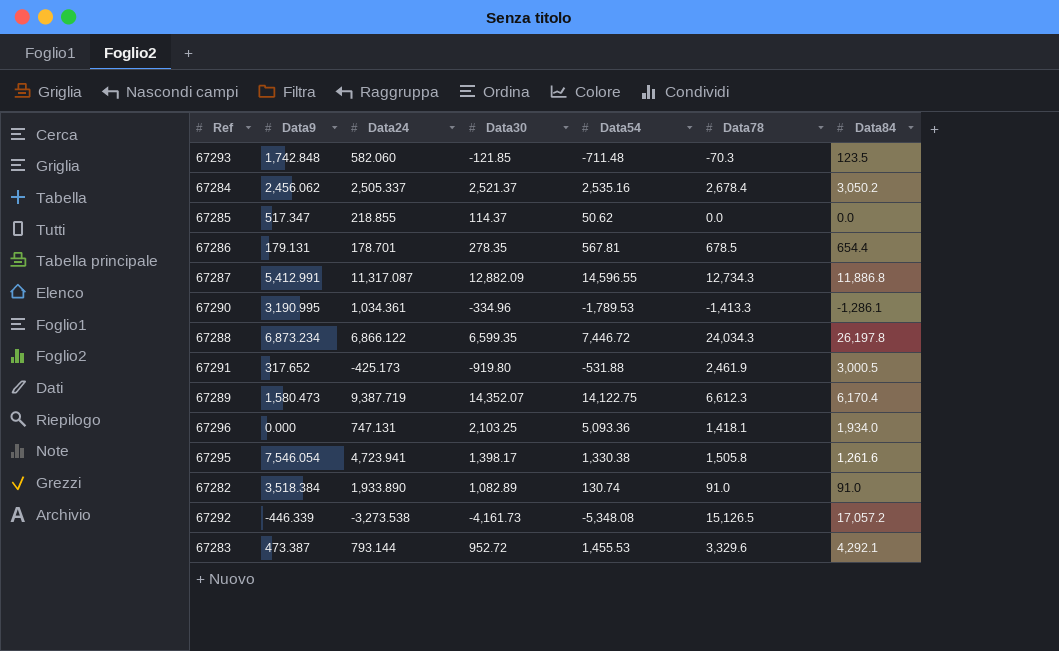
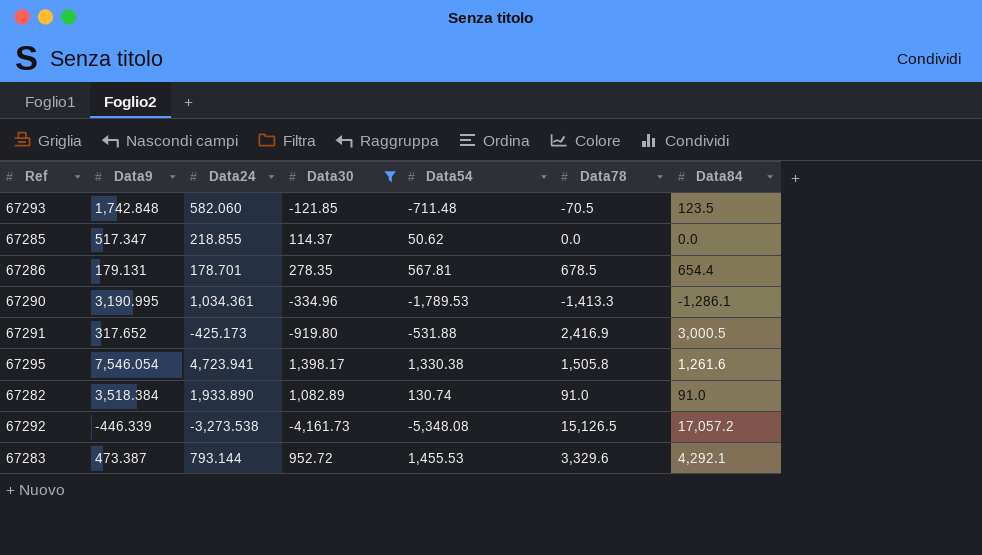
filter: none -> Data30 <= 1,398.17
67293 | Data78: -70.3 -> -70.5
67291 | Data78: 2,461.9 -> 2,416.9

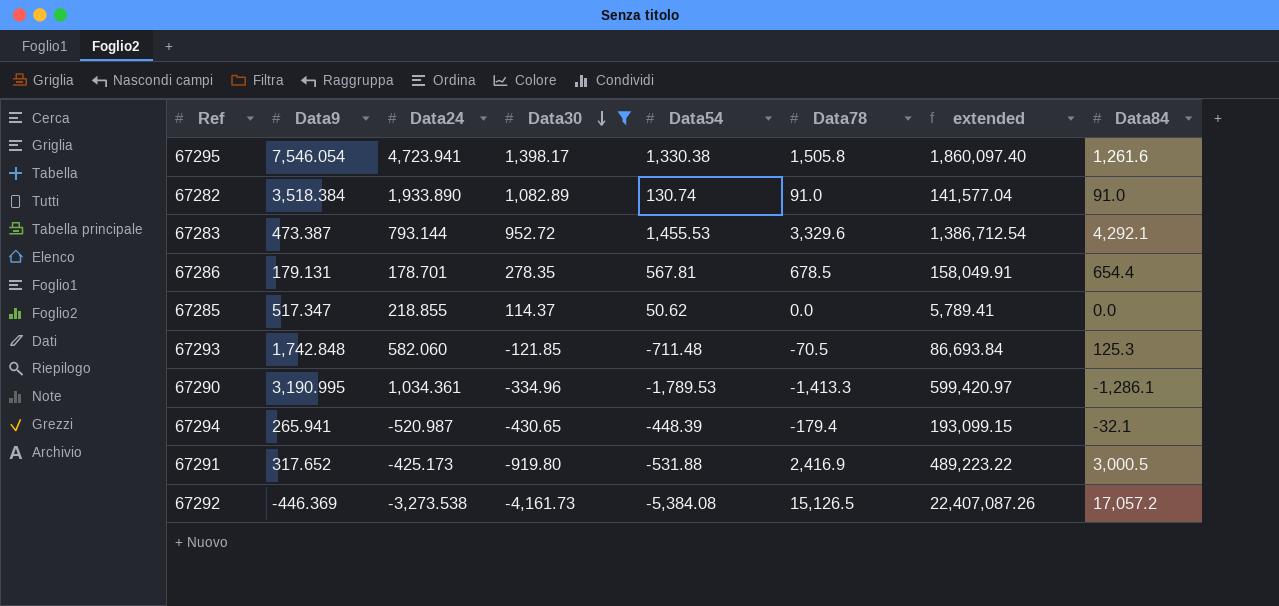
row order: none -> Data30 descending
column extended | formula: none -> [Data30] * [Data54]
67293 | Data84: 123.5 -> 125.3
row 67294: none -> 265.941 | -520.987 | -430.65 | -448.39 | -179.4 | 193,099.15 | -32.1
67292 | Data9: -446.339 -> -446.369
67292 | Data54: -5,348.08 -> -5,384.08

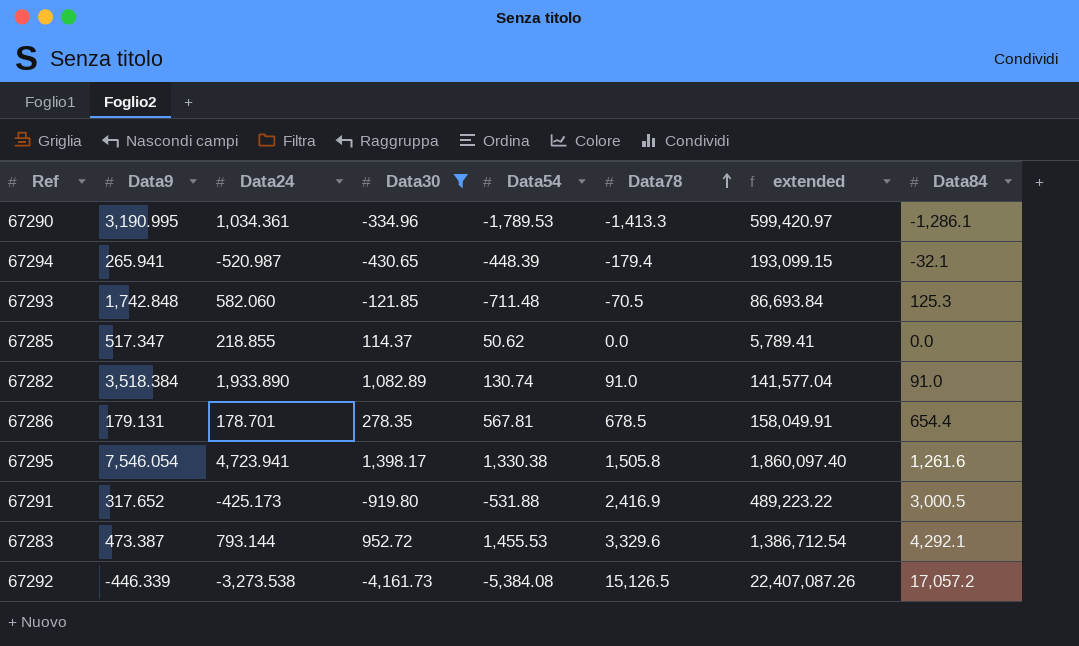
row order: Data30 descending -> Data78 ascending
67292 | Data9: -446.369 -> -446.339

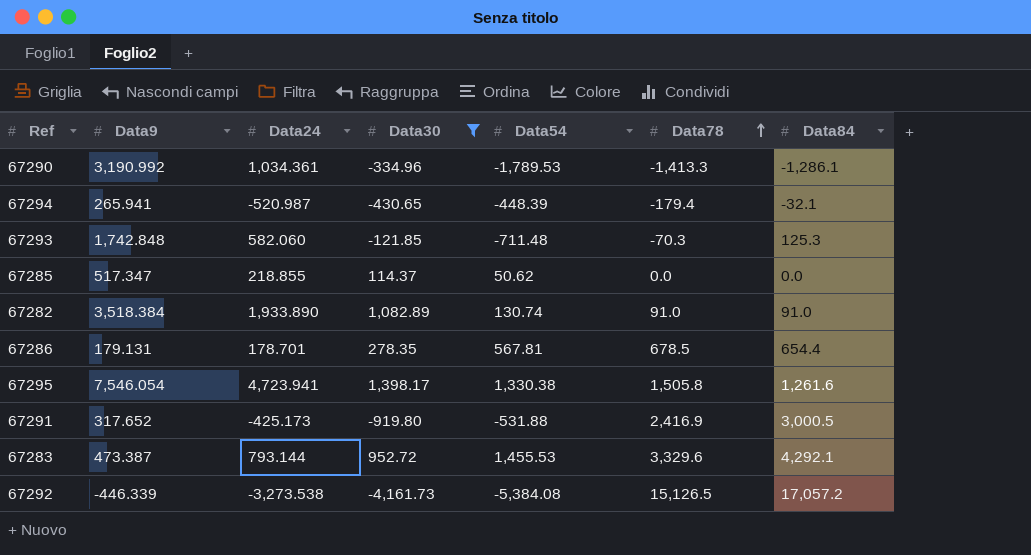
column extended | formula: [Data30] * [Data54] -> none
67290 | Data9: 3,190.995 -> 3,190.992
67293 | Data78: -70.5 -> -70.3

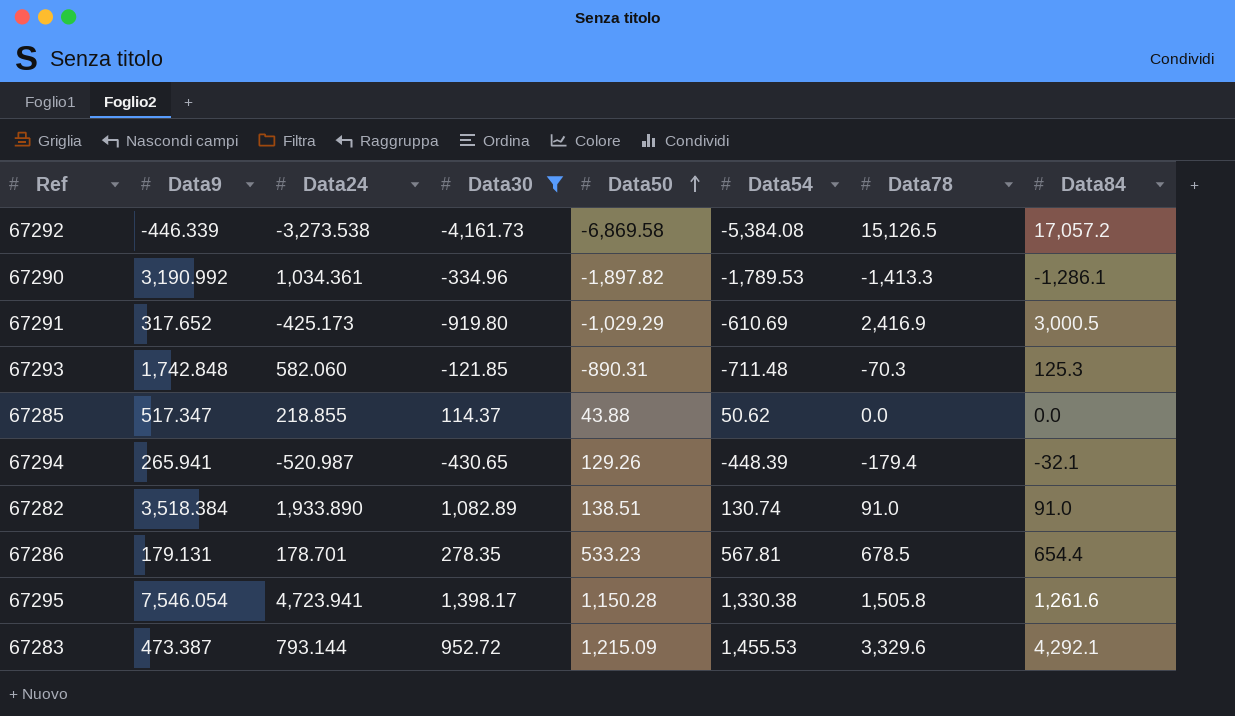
row order: Data78 ascending -> Data50 ascending
column Data50 | position: none -> 5
67291 | Data54: -531.88 -> -610.69

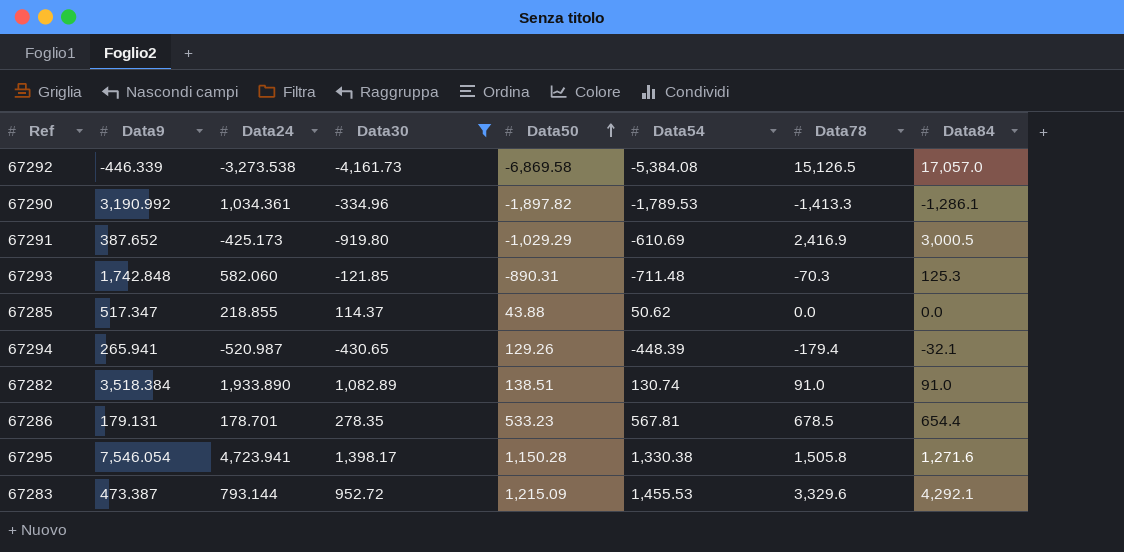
67292 | Data84: 17,057.2 -> 17,057.0
67291 | Data9: 317.652 -> 387.652
67295 | Data84: 1,261.6 -> 1,271.6

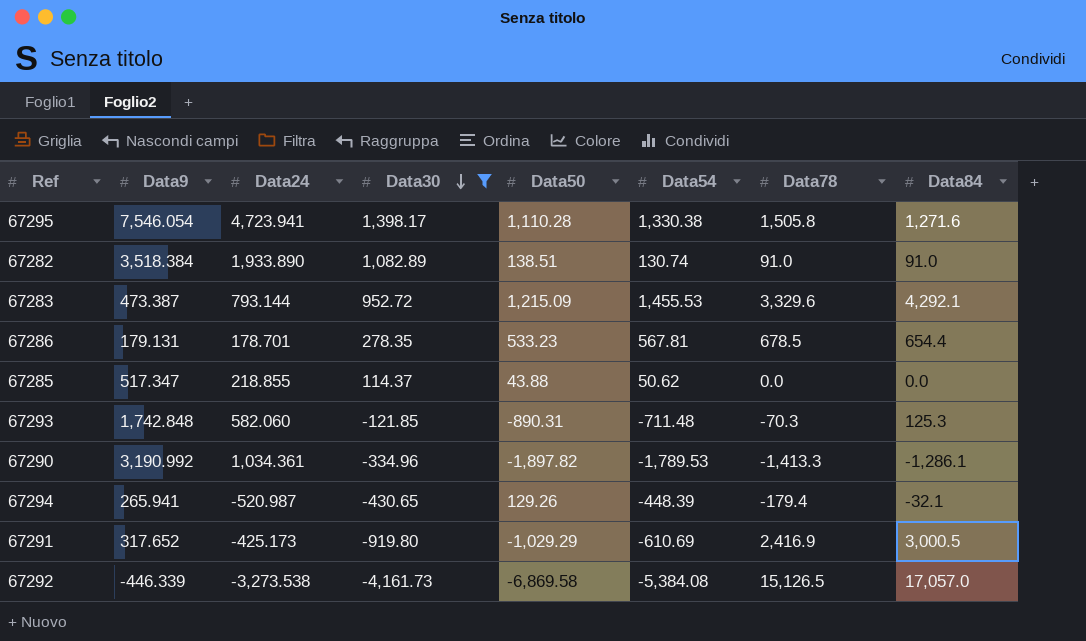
row order: Data50 ascending -> Data30 descending
67295 | Data50: 1,150.28 -> 1,110.28
67291 | Data9: 387.652 -> 317.652

